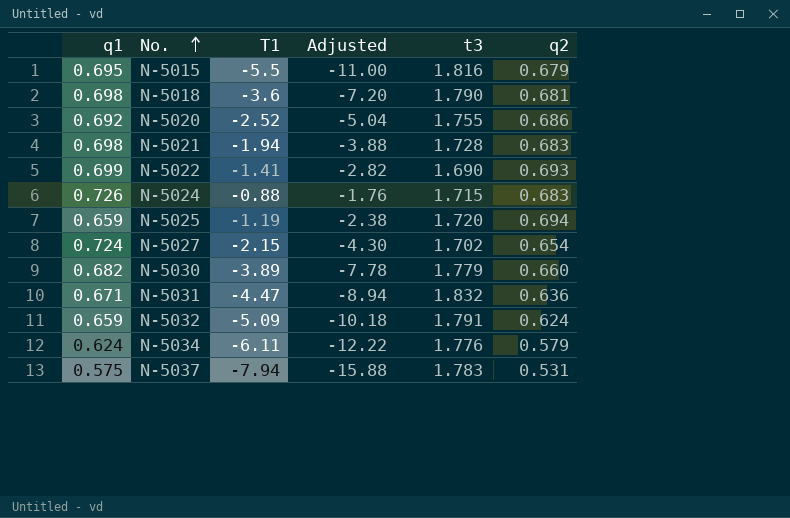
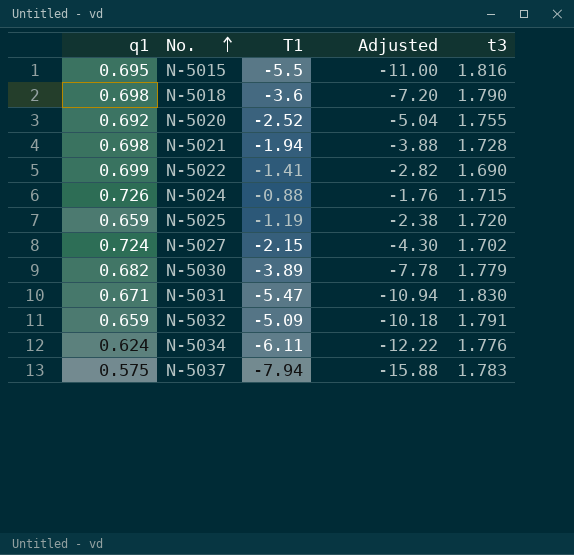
column q2 | position: 6 -> none
N-5031 | T1: -4.47 -> -5.47
N-5031 | Adjusted: -8.94 -> -10.94
N-5031 | t3: 1.832 -> 1.830

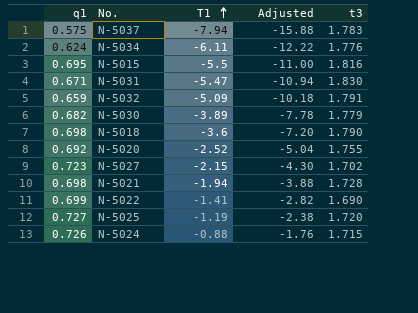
row order: No. ascending -> T1 ascending
N-5027 | q1: 0.724 -> 0.723
N-5025 | q1: 0.659 -> 0.727

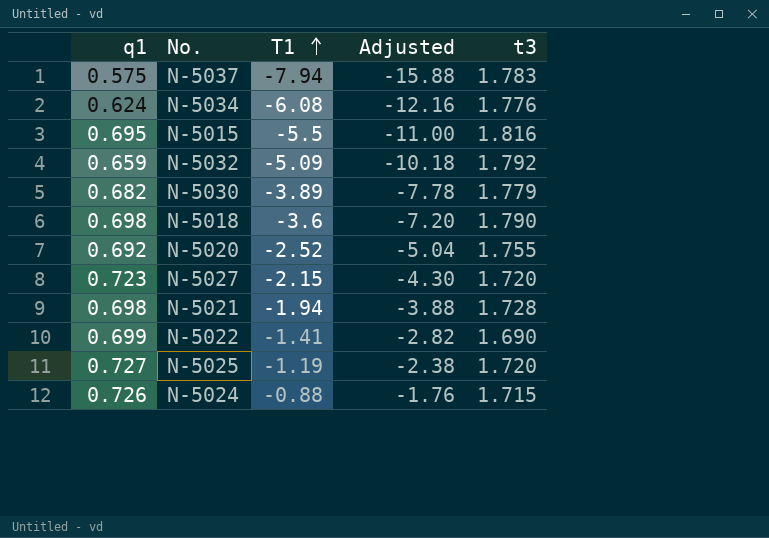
row N-5031: 0.671 | -5.47 | -10.94 | 1.830 -> none
N-5034 | T1: -6.11 -> -6.08
N-5034 | Adjusted: -12.22 -> -12.16
N-5032 | t3: 1.791 -> 1.792
N-5027 | t3: 1.702 -> 1.720

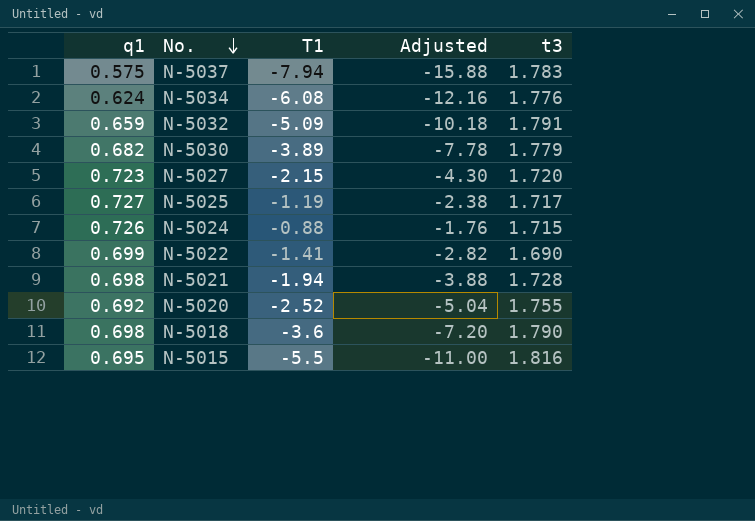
row order: T1 ascending -> No. descending
N-5032 | t3: 1.792 -> 1.791
N-5025 | t3: 1.720 -> 1.717

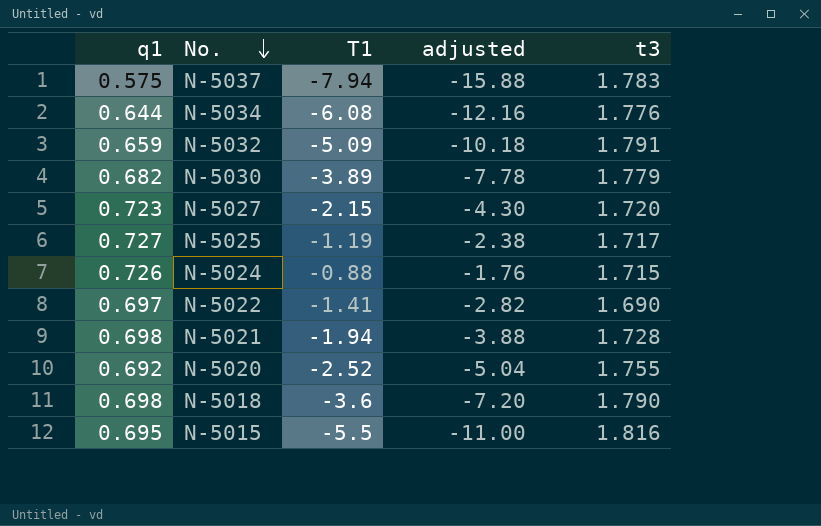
column name: Adjusted -> adjusted
N-5034 | q1: 0.624 -> 0.644
N-5022 | q1: 0.699 -> 0.697

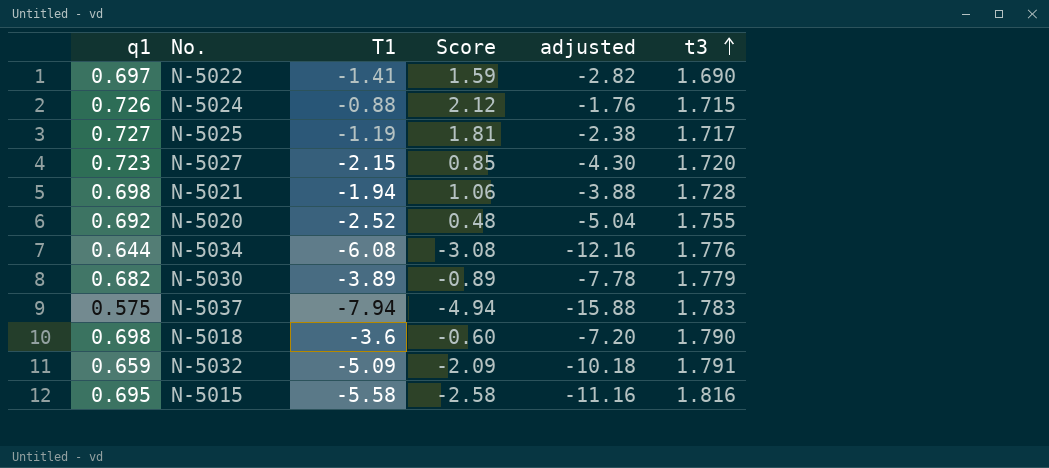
row order: No. descending -> t3 ascending
column Score | formula: none -> [T1] + 3
N-5015 | T1: -5.5 -> -5.58
N-5015 | adjusted: -11.00 -> -11.16

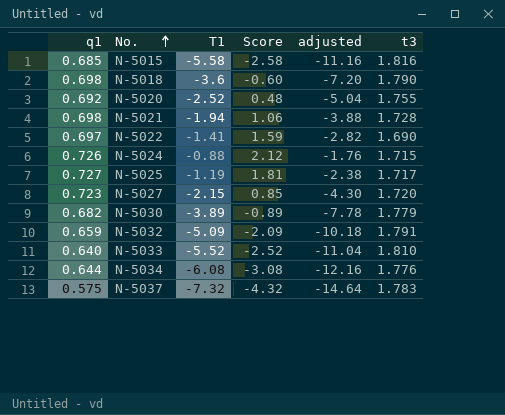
row order: t3 ascending -> No. ascending
N-5015 | q1: 0.695 -> 0.685
row N-5033: none -> 0.640 | -5.52 | -2.52 | -11.04 | 1.810
N-5037 | T1: -7.94 -> -7.32
N-5037 | Score: -4.94 -> -4.32
N-5037 | adjusted: -15.88 -> -14.64

